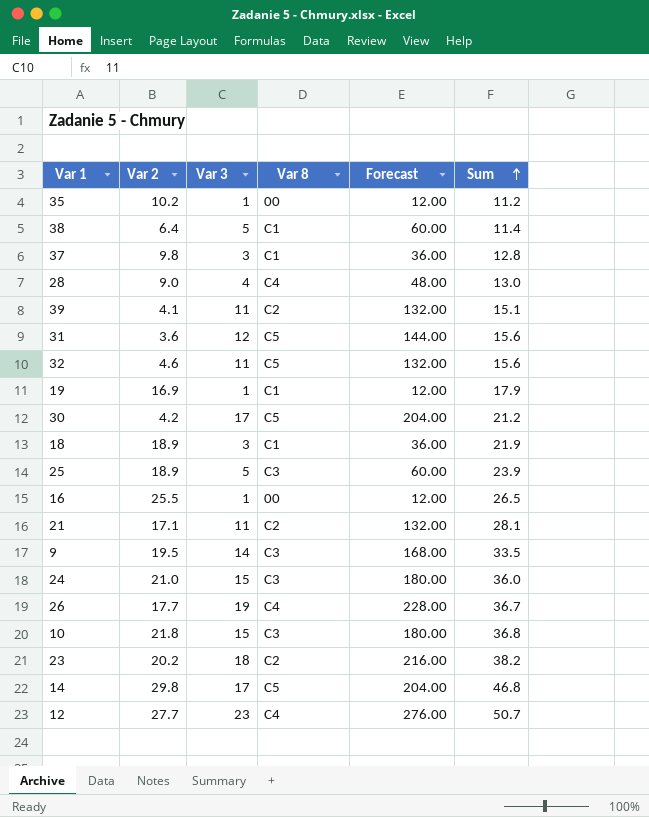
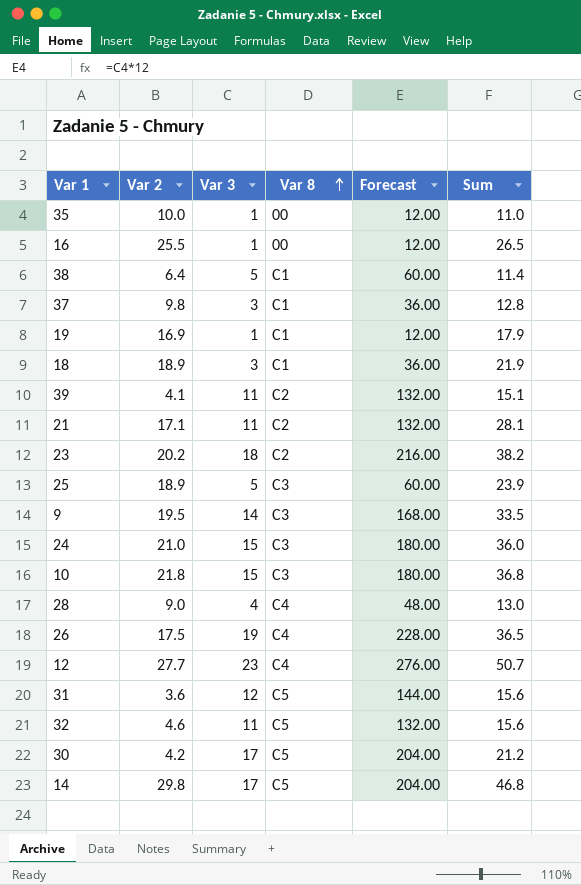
row order: Sum ascending -> Var 8 ascending
35 | Var 2: 10.2 -> 10.0
35 | Sum: 11.2 -> 11.0
26 | Var 2: 17.7 -> 17.5
26 | Sum: 36.7 -> 36.5

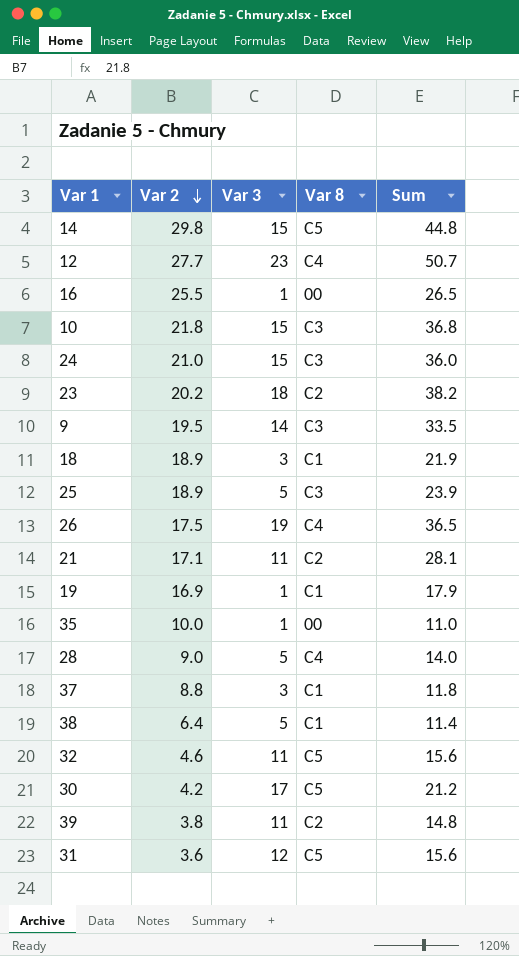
row order: Var 8 ascending -> Var 2 descending
column Forecast | formula: [Var 3] * 12 -> none
14 | Var 3: 17 -> 15
14 | Sum: 46.8 -> 44.8
28 | Var 3: 4 -> 5
28 | Sum: 13.0 -> 14.0
37 | Var 2: 9.8 -> 8.8
37 | Sum: 12.8 -> 11.8
39 | Var 2: 4.1 -> 3.8
39 | Sum: 15.1 -> 14.8

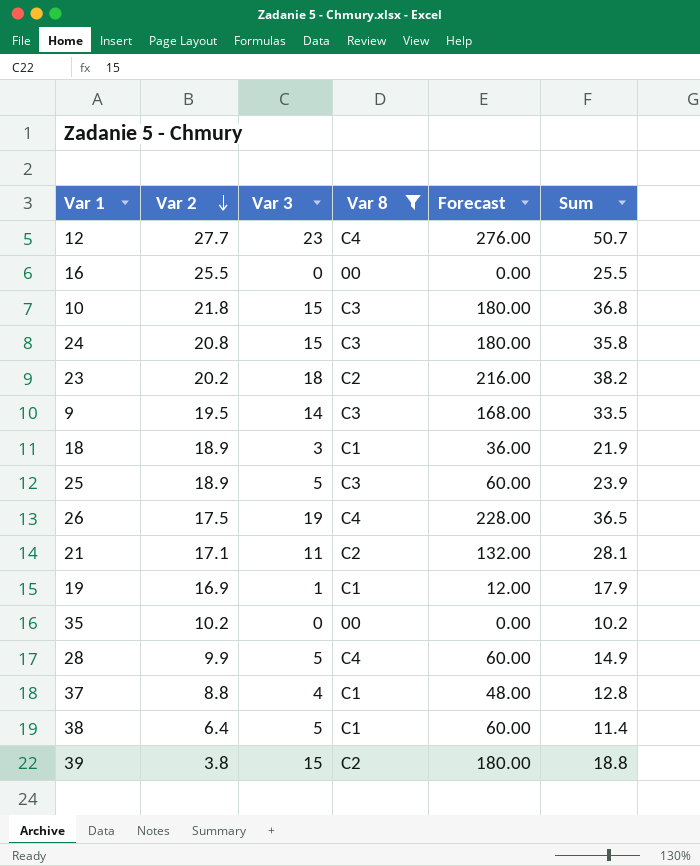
filter: none -> Var 8 != C5
column Forecast | formula: none -> [Var 3] * 12
16 | Var 3: 1 -> 0
16 | Sum: 26.5 -> 25.5
24 | Var 2: 21.0 -> 20.8
24 | Sum: 36.0 -> 35.8
35 | Var 2: 10.0 -> 10.2
35 | Var 3: 1 -> 0
35 | Sum: 11.0 -> 10.2
28 | Var 2: 9.0 -> 9.9
28 | Sum: 14.0 -> 14.9
37 | Var 3: 3 -> 4
37 | Sum: 11.8 -> 12.8
39 | Var 3: 11 -> 15
39 | Sum: 14.8 -> 18.8

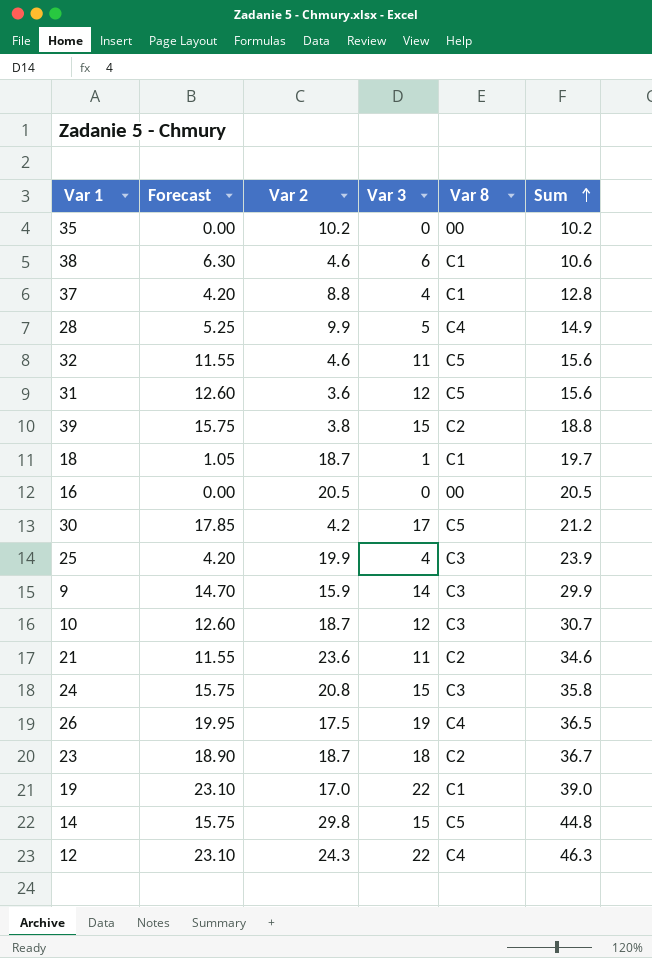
filter: Var 8 != C5 -> none
row order: Var 2 descending -> Sum ascending
column Forecast | formula: [Var 3] * 12 -> [Var 3] * 1.05
column Forecast | position: 5 -> 2
38 | Var 2: 6.4 -> 4.6
38 | Var 3: 5 -> 6
38 | Sum: 11.4 -> 10.6
18 | Var 2: 18.9 -> 18.7
18 | Var 3: 3 -> 1
18 | Sum: 21.9 -> 19.7
16 | Var 2: 25.5 -> 20.5
16 | Sum: 25.5 -> 20.5
25 | Var 2: 18.9 -> 19.9
25 | Var 3: 5 -> 4
9 | Var 2: 19.5 -> 15.9
9 | Sum: 33.5 -> 29.9
10 | Var 2: 21.8 -> 18.7
10 | Var 3: 15 -> 12
10 | Sum: 36.8 -> 30.7
21 | Var 2: 17.1 -> 23.6
21 | Sum: 28.1 -> 34.6
23 | Var 2: 20.2 -> 18.7
23 | Sum: 38.2 -> 36.7
19 | Var 2: 16.9 -> 17.0
19 | Var 3: 1 -> 22
19 | Sum: 17.9 -> 39.0
12 | Var 2: 27.7 -> 24.3
12 | Var 3: 23 -> 22
12 | Sum: 50.7 -> 46.3

